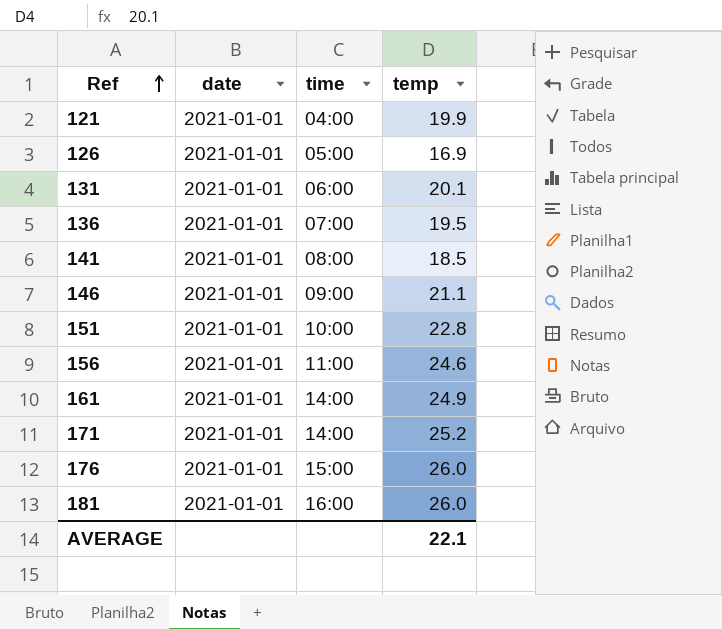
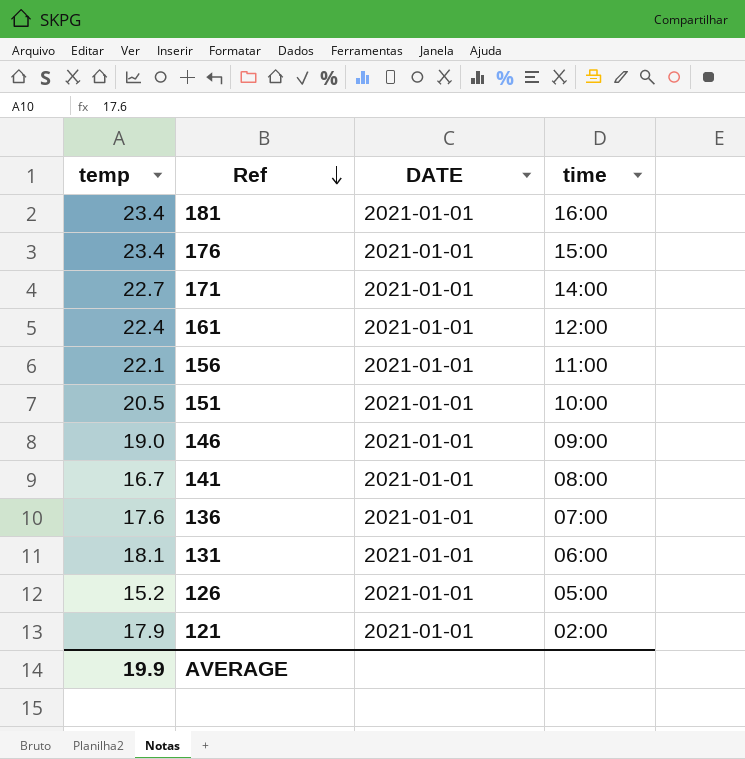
row order: Ref ascending -> Ref descending
column temp | position: 4 -> 1
column name: date -> DATE
181 | temp: 26.0 -> 23.4
176 | temp: 26.0 -> 23.4
171 | temp: 25.2 -> 22.7
161 | temp: 24.9 -> 22.4
161 | time: 14:00 -> 12:00
156 | temp: 24.6 -> 22.1
151 | temp: 22.8 -> 20.5
146 | temp: 21.1 -> 19.0
141 | temp: 18.5 -> 16.7
136 | temp: 19.5 -> 17.6
131 | temp: 20.1 -> 18.1
126 | temp: 16.9 -> 15.2
121 | temp: 19.9 -> 17.9
121 | time: 04:00 -> 02:00
AVERAGE | temp: 22.1 -> 19.9

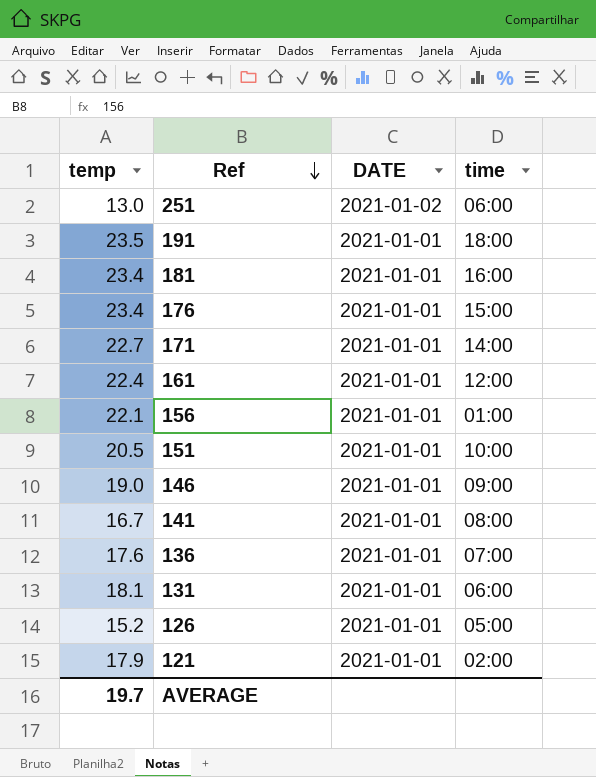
row 251: none -> 13.0 | 2021-01-02 | 06:00
row 191: none -> 23.5 | 2021-01-01 | 18:00
156 | time: 11:00 -> 01:00
AVERAGE | temp: 19.9 -> 19.7

